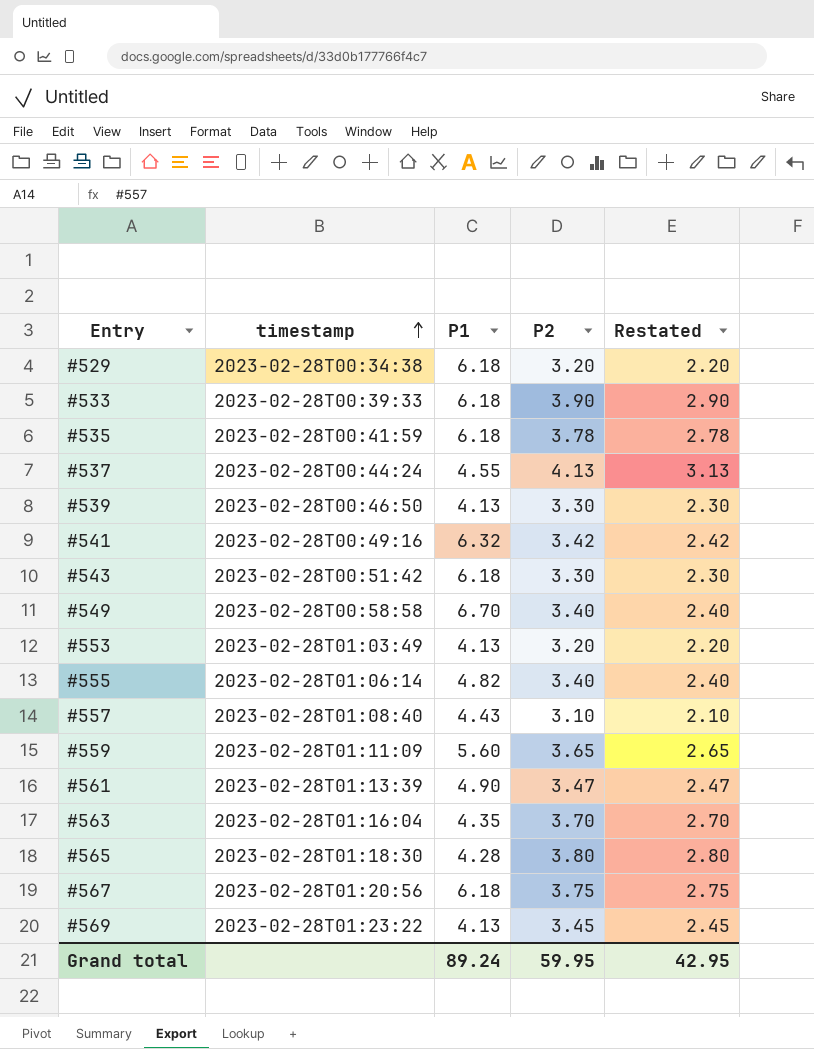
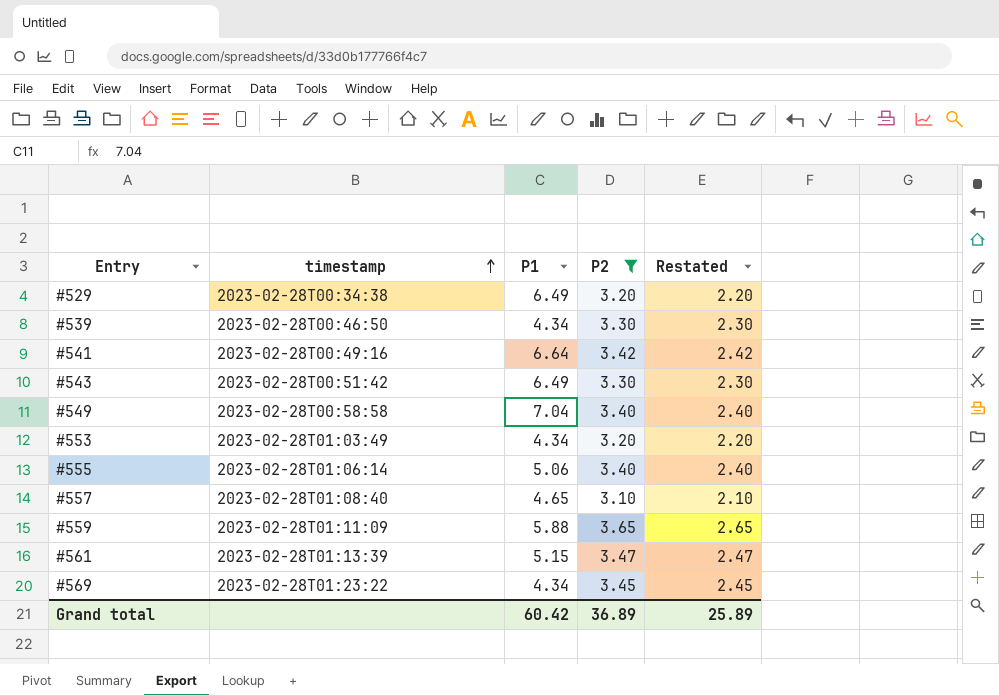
filter: none -> P2 <= 3.65
#529 | P1: 6.18 -> 6.49
#539 | P1: 4.13 -> 4.34
#541 | P1: 6.32 -> 6.64
#543 | P1: 6.18 -> 6.49
#549 | P1: 6.70 -> 7.04
#553 | P1: 4.13 -> 4.34
#555 | P1: 4.82 -> 5.06
#557 | P1: 4.43 -> 4.65
#559 | P1: 5.60 -> 5.88
#561 | P1: 4.90 -> 5.15
#569 | P1: 4.13 -> 4.34
Grand total | P1: 89.24 -> 60.42
Grand total | P2: 59.95 -> 36.89
Grand total | Restated: 42.95 -> 25.89

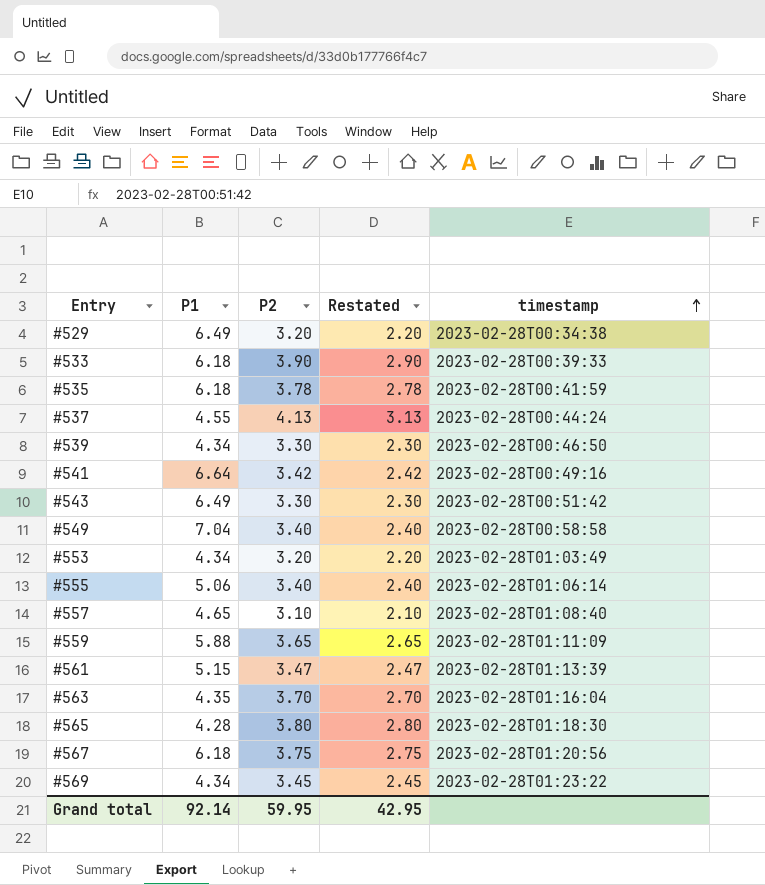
filter: P2 <= 3.65 -> none
column timestamp | position: 2 -> 5
Grand total | P1: 60.42 -> 92.14
Grand total | P2: 36.89 -> 59.95
Grand total | Restated: 25.89 -> 42.95

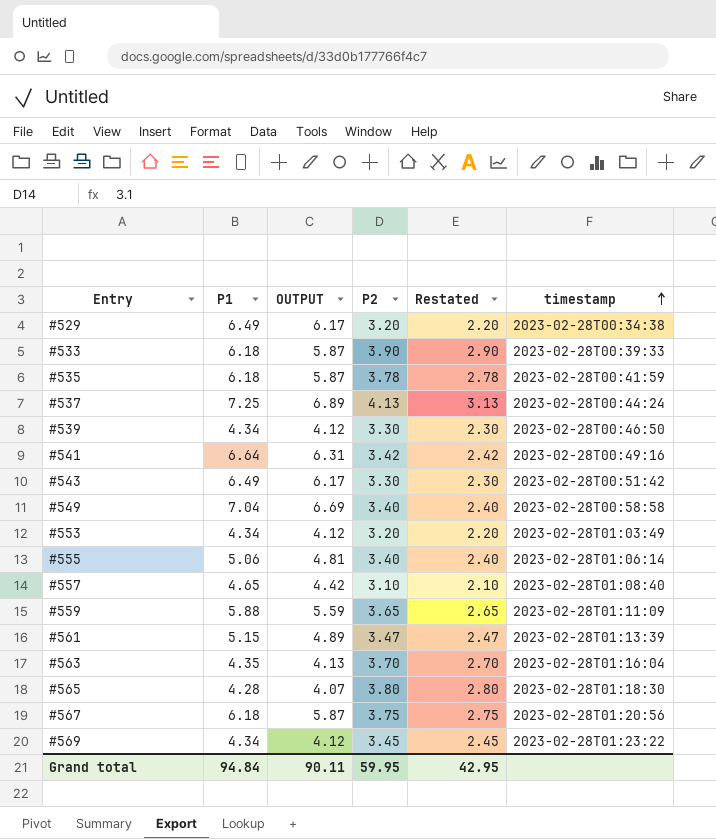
column OUTPUT | formula: none -> [P1] * 0.95
#537 | P1: 4.55 -> 7.25
Grand total | P1: 92.14 -> 94.84

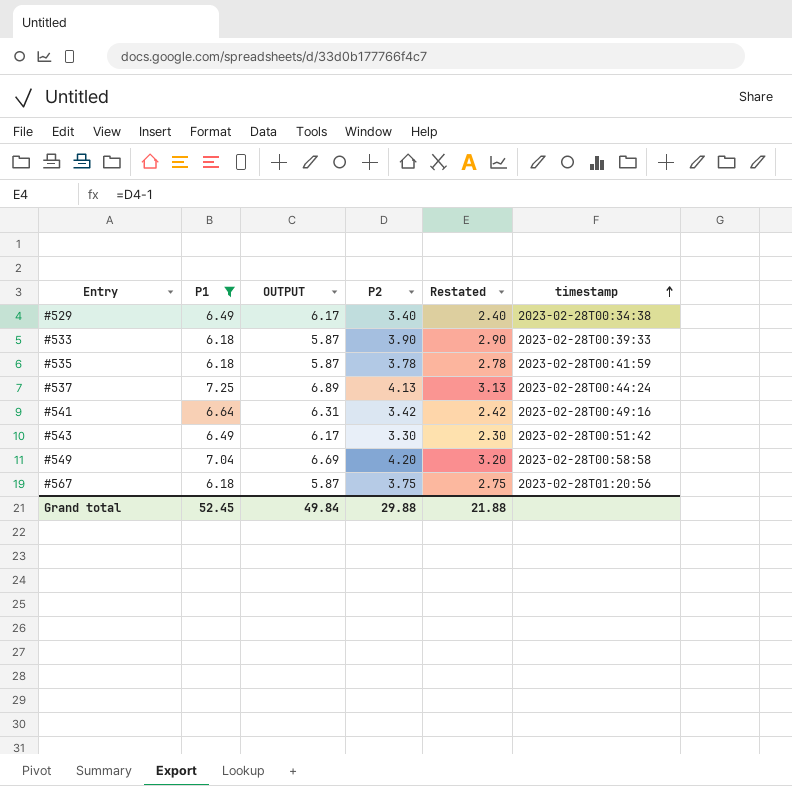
filter: none -> P1 >= 6.18
#529 | P2: 3.20 -> 3.40
#529 | Restated: 2.20 -> 2.40
#549 | P2: 3.40 -> 4.20
#549 | Restated: 2.40 -> 3.20
Grand total | P1: 94.84 -> 52.45
Grand total | OUTPUT: 90.11 -> 49.84
Grand total | P2: 59.95 -> 29.88
Grand total | Restated: 42.95 -> 21.88

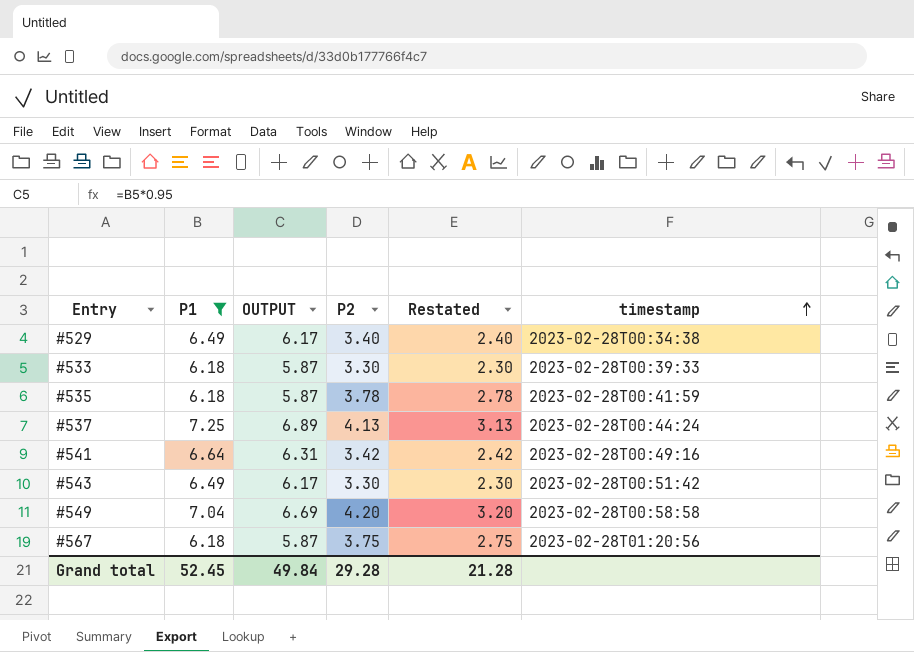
#533 | P2: 3.90 -> 3.30
#533 | Restated: 2.90 -> 2.30
Grand total | P2: 29.88 -> 29.28
Grand total | Restated: 21.88 -> 21.28

